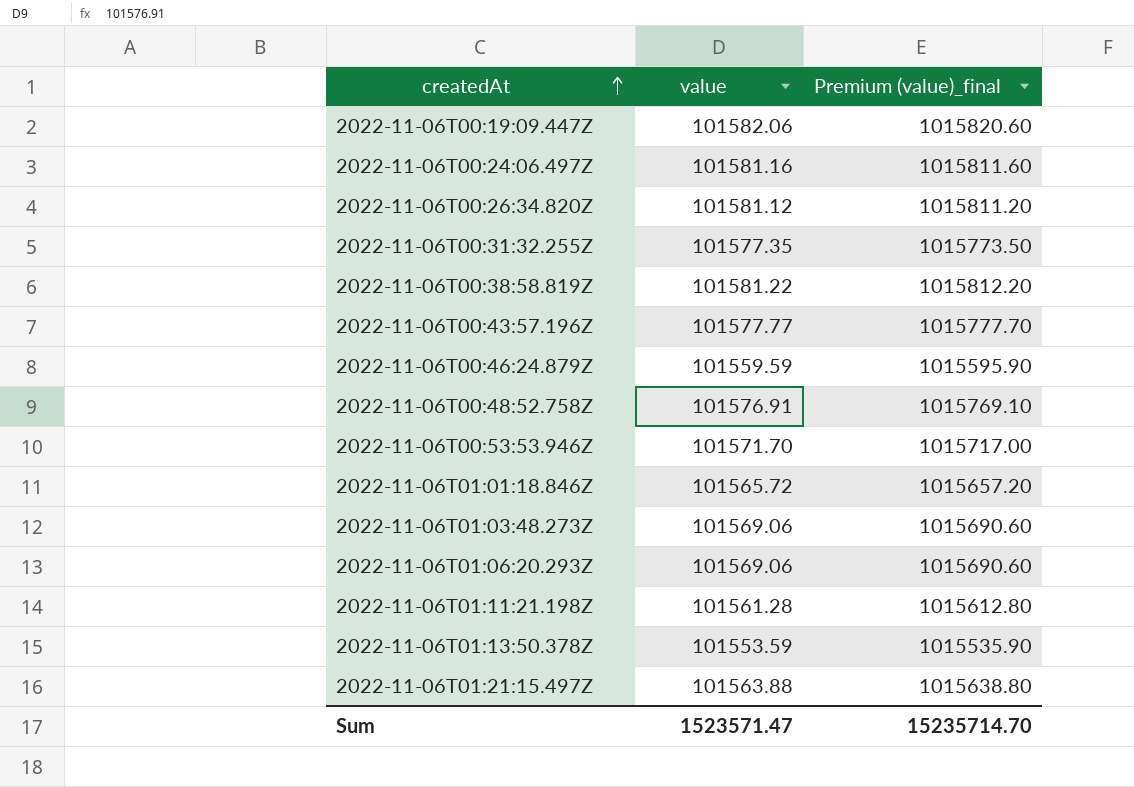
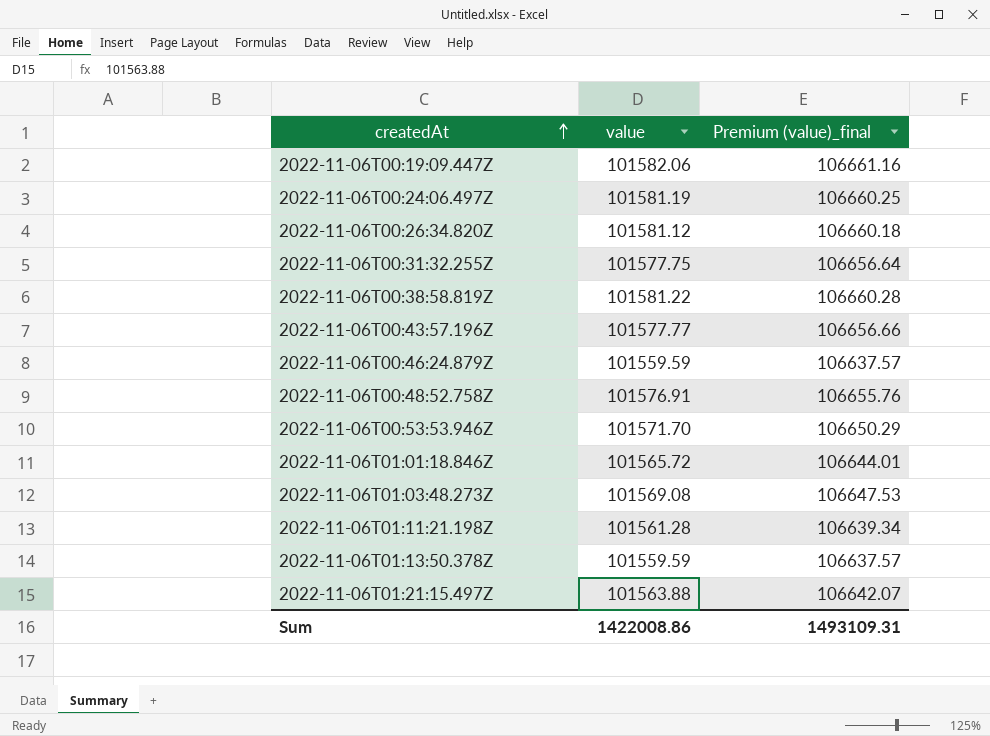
column Premium (value)_final | formula: [value] * 10 -> [value] * 1.05
row 2022-11-06T01:06:20.293Z: 101569.06 | 1015690.60 -> none
2022-11-06T00:24:06.497Z | value: 101581.16 -> 101581.19
2022-11-06T00:31:32.255Z | value: 101577.35 -> 101577.75
2022-11-06T01:03:48.273Z | value: 101569.06 -> 101569.08
2022-11-06T01:13:50.378Z | value: 101553.59 -> 101559.59
Sum | value: 1523571.47 -> 1422008.86
Sum | Premium (value)_final: 15235714.70 -> 1493109.31

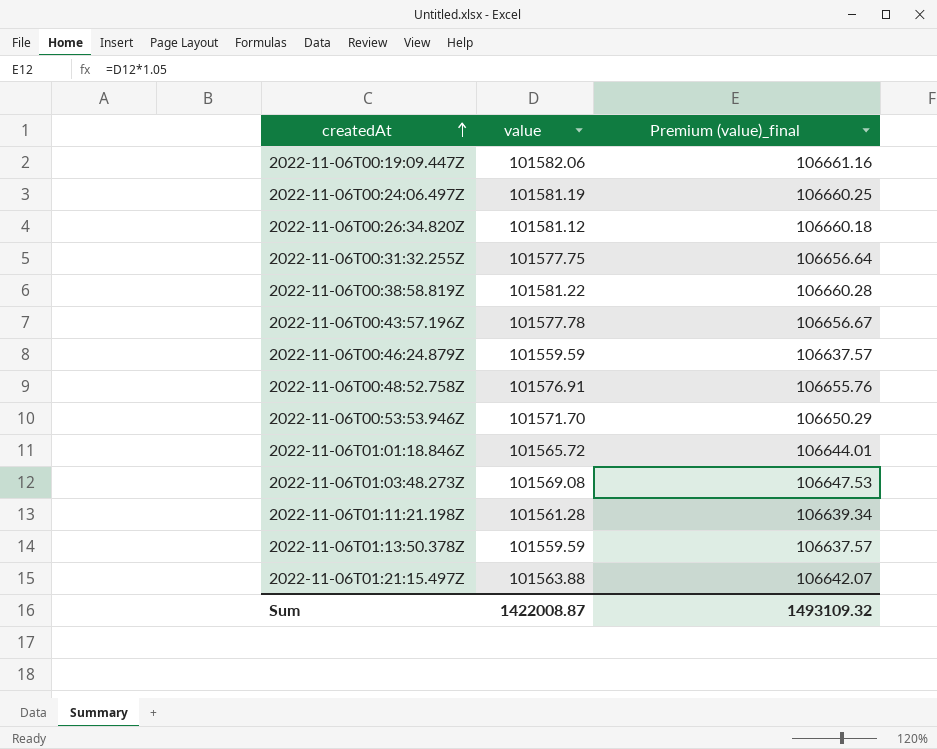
2022-11-06T00:43:57.196Z | value: 101577.77 -> 101577.78
2022-11-06T00:43:57.196Z | Premium (value)_final: 106656.66 -> 106656.67
Sum | value: 1422008.86 -> 1422008.87
Sum | Premium (value)_final: 1493109.31 -> 1493109.32

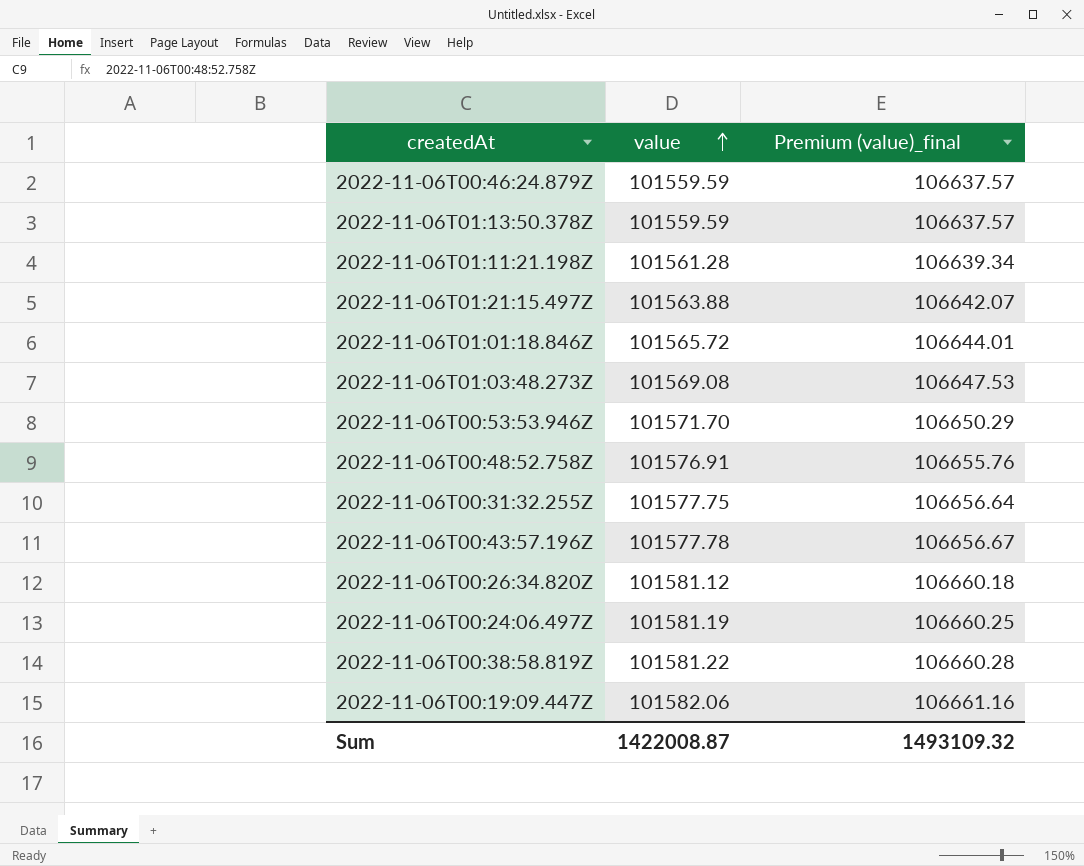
row order: createdAt ascending -> value ascending

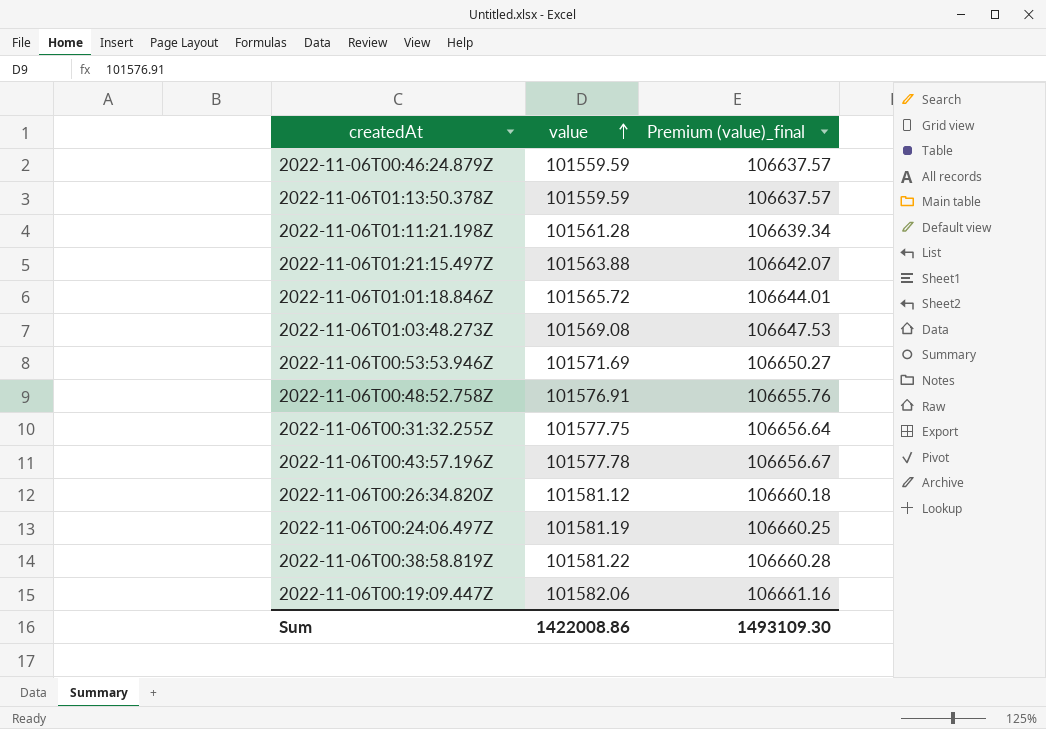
2022-11-06T00:53:53.946Z | value: 101571.70 -> 101571.69
2022-11-06T00:53:53.946Z | Premium (value)_final: 106650.29 -> 106650.27
Sum | value: 1422008.87 -> 1422008.86
Sum | Premium (value)_final: 1493109.32 -> 1493109.30

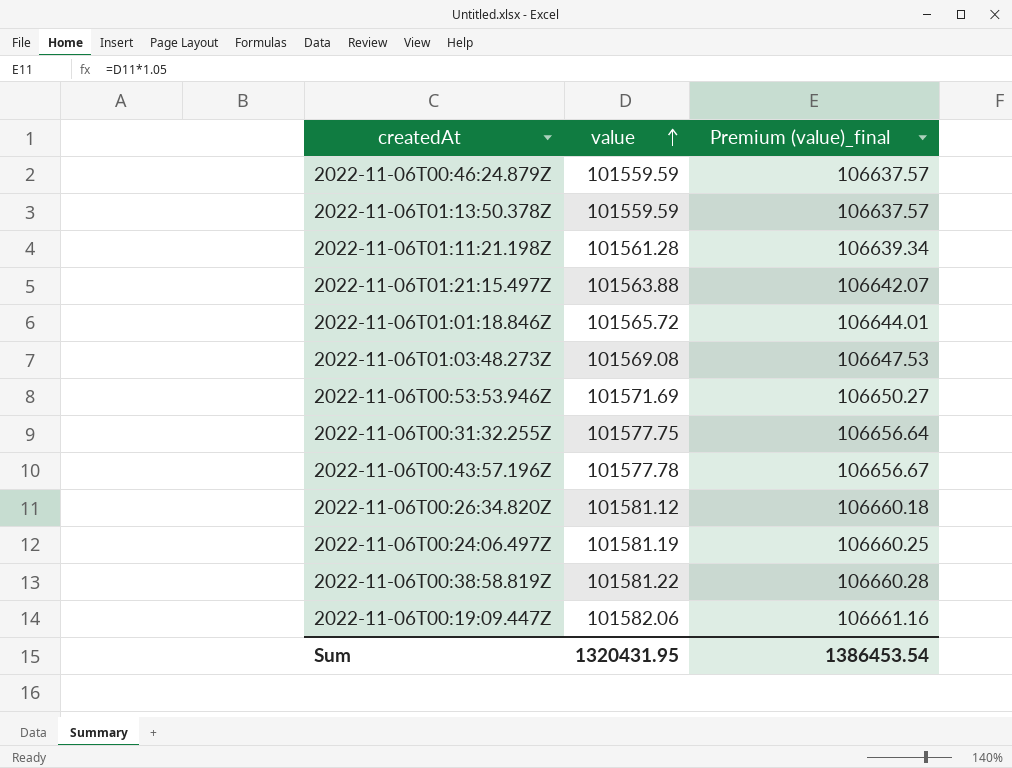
row 2022-11-06T00:48:52.758Z: 101576.91 | 106655.76 -> none
Sum | value: 1422008.86 -> 1320431.95
Sum | Premium (value)_final: 1493109.30 -> 1386453.54

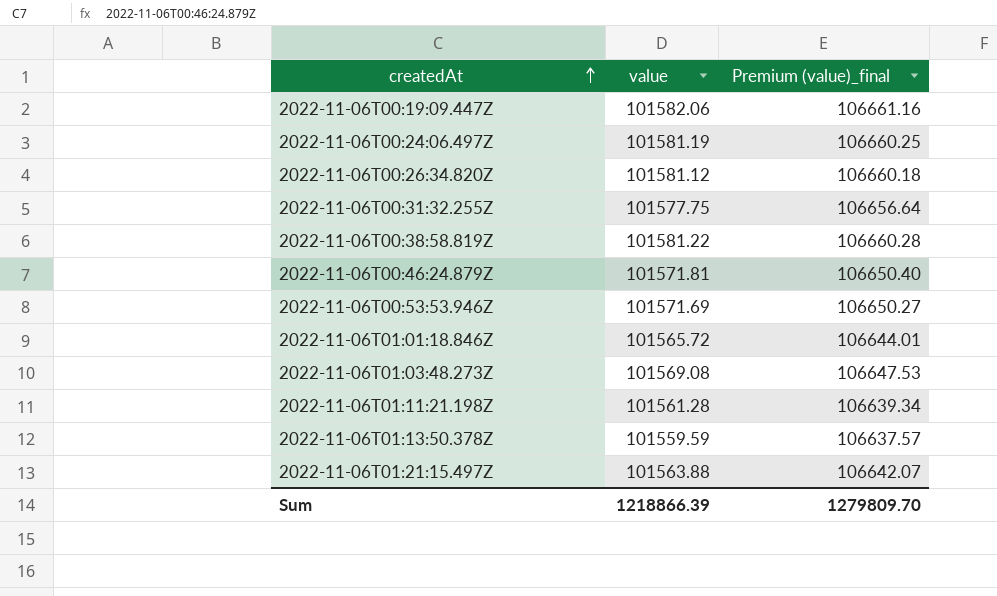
row order: value ascending -> createdAt ascending
row 2022-11-06T00:43:57.196Z: 101577.78 | 106656.67 -> none
2022-11-06T00:46:24.879Z | value: 101559.59 -> 101571.81
2022-11-06T00:46:24.879Z | Premium (value)_final: 106637.57 -> 106650.40
Sum | value: 1320431.95 -> 1218866.39
Sum | Premium (value)_final: 1386453.54 -> 1279809.70

